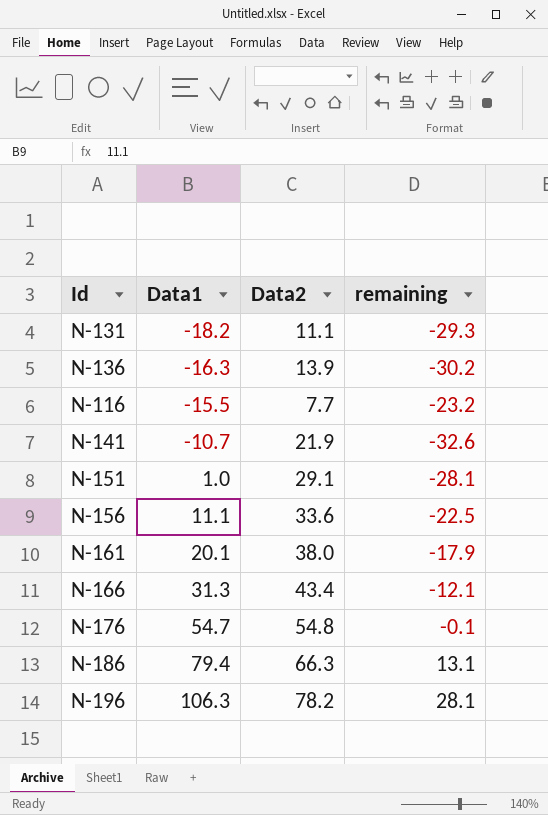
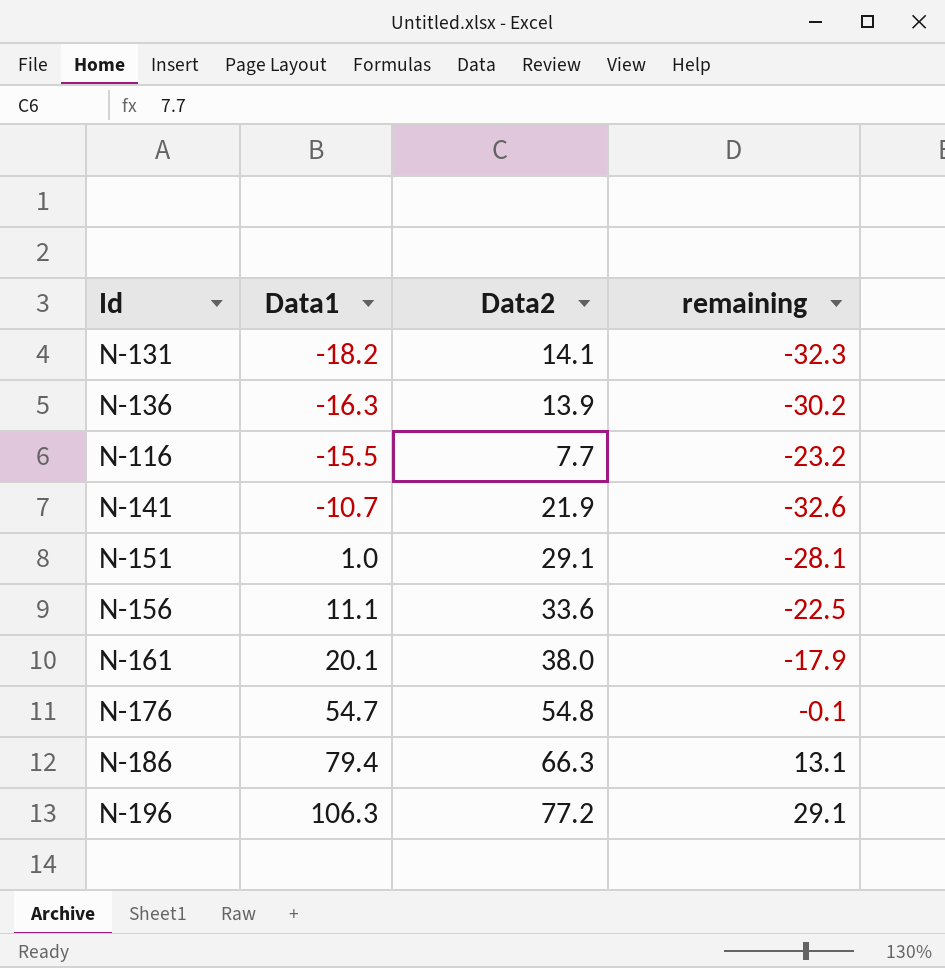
row N-166: 31.3 | 43.4 | -12.1 -> none
N-131 | Data2: 11.1 -> 14.1
N-131 | remaining: -29.3 -> -32.3
N-196 | Data2: 78.2 -> 77.2
N-196 | remaining: 28.1 -> 29.1

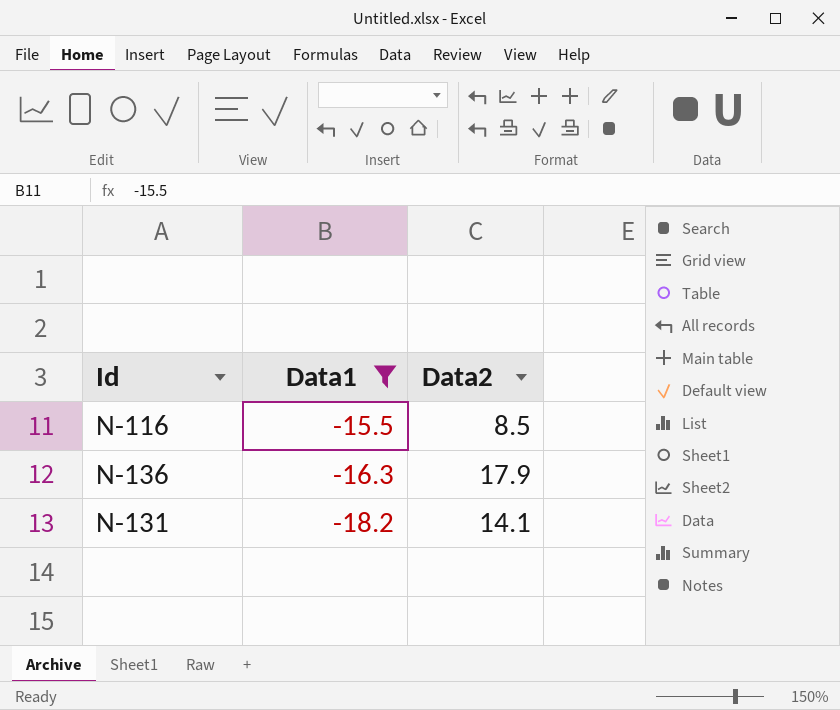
filter: none -> Data1 <= -15.5
row order: Data1 ascending -> Data1 descending
column remaining | formula: [Data1] - [Data2] -> none
N-116 | Data2: 7.7 -> 8.5
N-136 | Data2: 13.9 -> 17.9

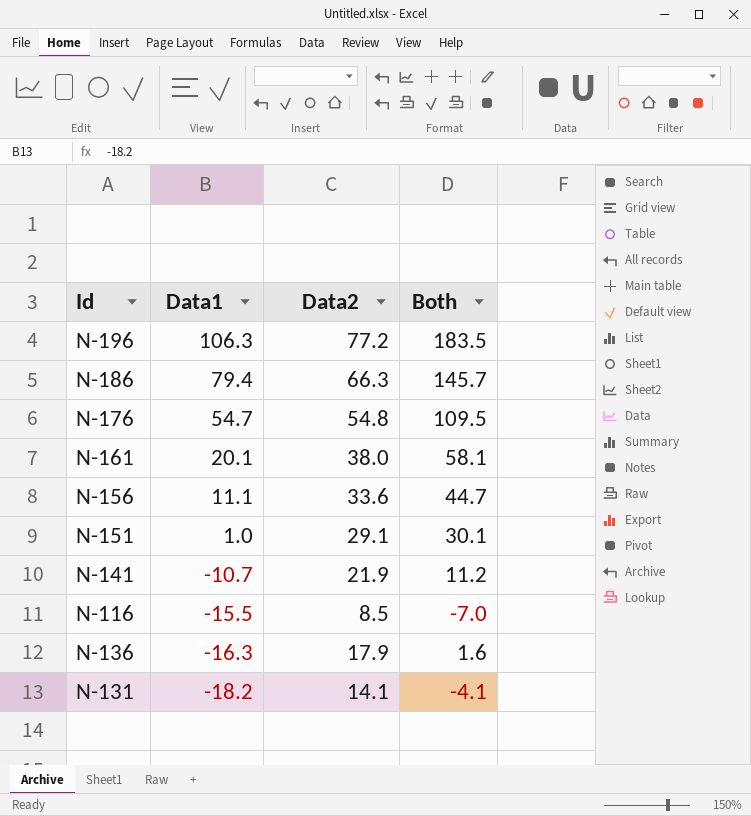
filter: Data1 <= -15.5 -> none
column Both | formula: none -> [Data1] + [Data2]

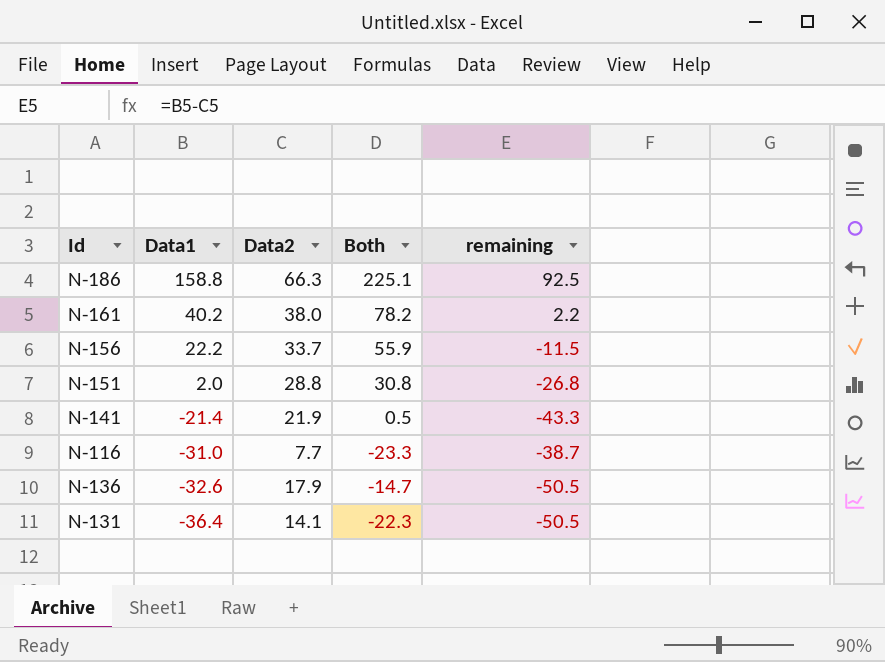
column remaining | formula: none -> [Data1] - [Data2]
row N-196: 106.3 | 77.2 | 183.5 -> none
row N-176: 54.7 | 54.8 | 109.5 -> none
N-186 | Data1: 79.4 -> 158.8
N-186 | Both: 145.7 -> 225.1
N-161 | Data1: 20.1 -> 40.2
N-161 | Both: 58.1 -> 78.2
N-156 | Data1: 11.1 -> 22.2
N-156 | Data2: 33.6 -> 33.7
N-156 | Both: 44.7 -> 55.9
N-151 | Data1: 1.0 -> 2.0
N-151 | Data2: 29.1 -> 28.8
N-151 | Both: 30.1 -> 30.8
N-141 | Data1: -10.7 -> -21.4
N-141 | Both: 11.2 -> 0.5
N-116 | Data1: -15.5 -> -31.0
N-116 | Data2: 8.5 -> 7.7
N-116 | Both: -7.0 -> -23.3
N-136 | Data1: -16.3 -> -32.6
N-136 | Both: 1.6 -> -14.7
N-131 | Data1: -18.2 -> -36.4
N-131 | Both: -4.1 -> -22.3

